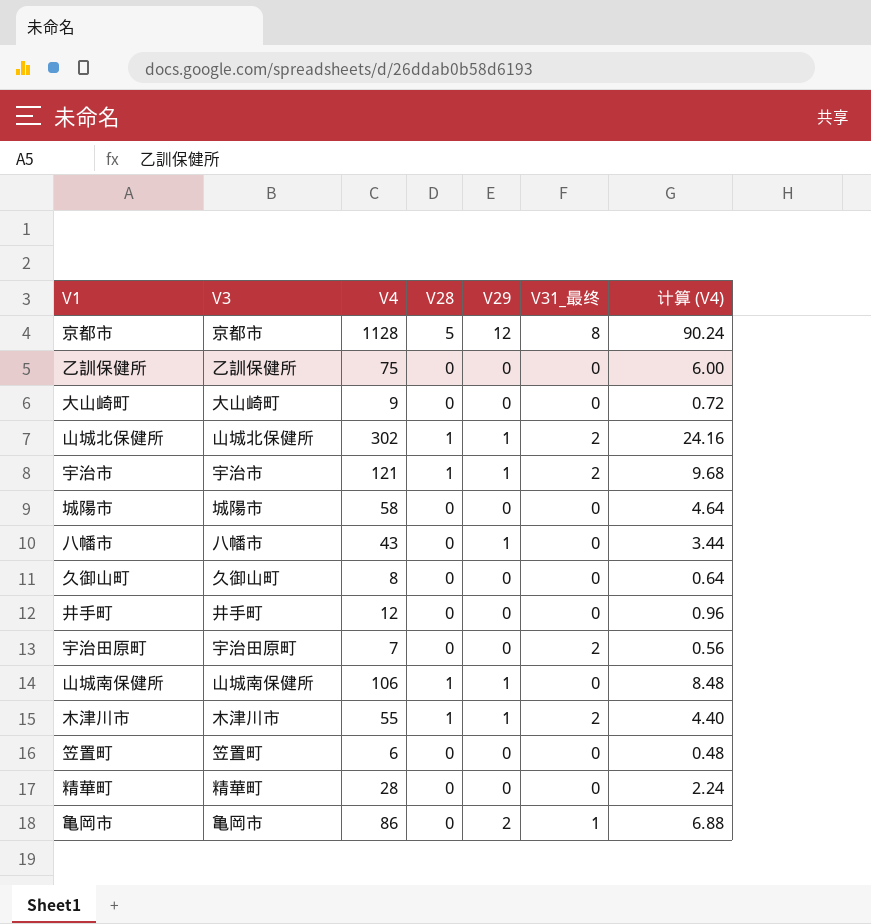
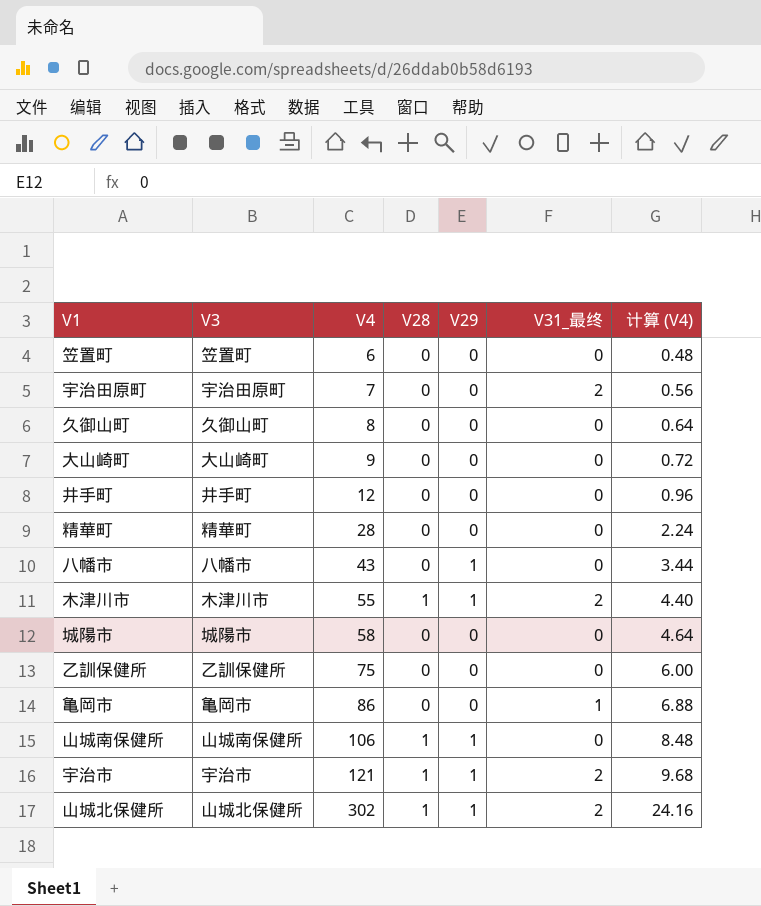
row order: none -> V4 ascending
row 京都市: 京都市 | 1128 | 5 | 12 | 8 | 90.24 -> none
亀岡市 | V29: 2 -> 0

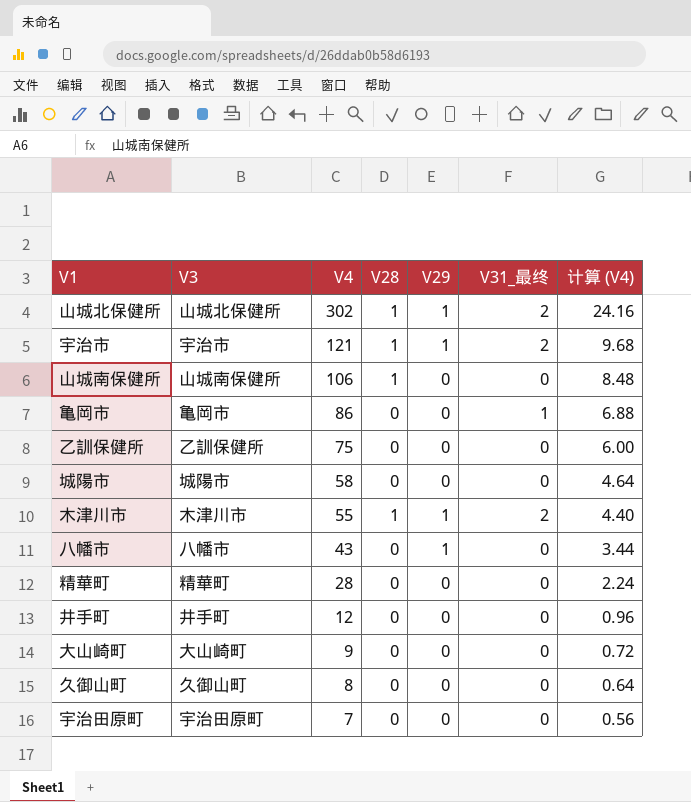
row order: V4 ascending -> V4 descending
row 笠置町: 笠置町 | 6 | 0 | 0 | 0 | 0.48 -> none
山城南保健所 | V29: 1 -> 0
宇治田原町 | V31_最终: 2 -> 0

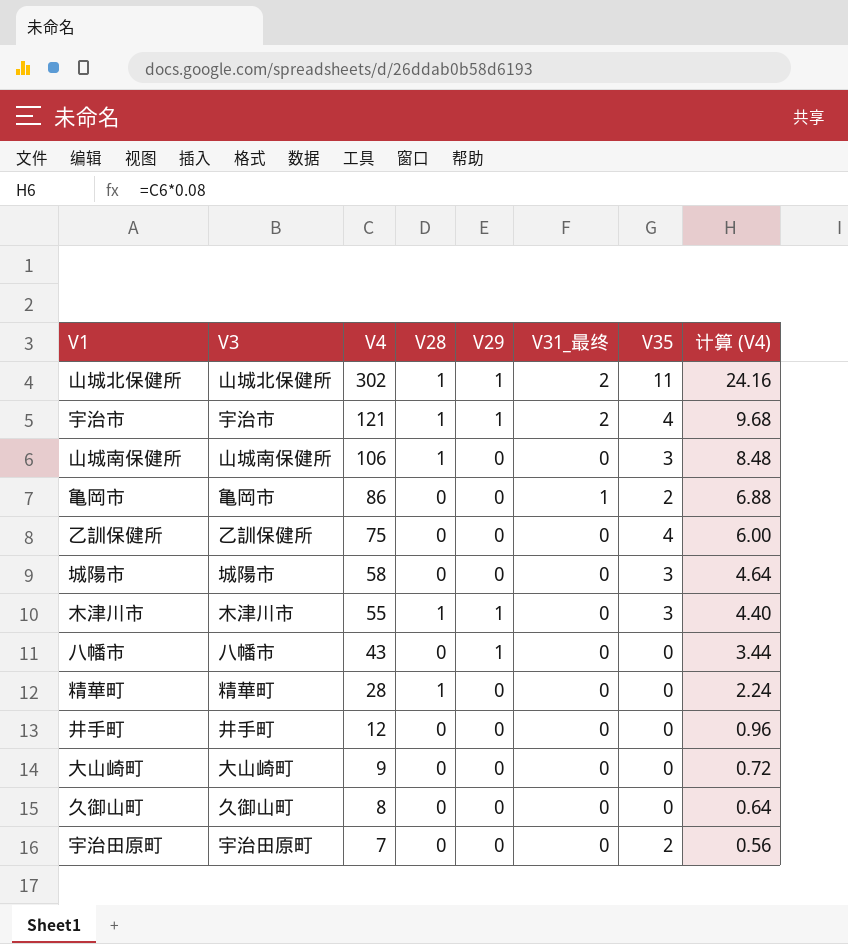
column V35 | position: none -> 7
木津川市 | V31_最终: 2 -> 0
精華町 | V28: 0 -> 1

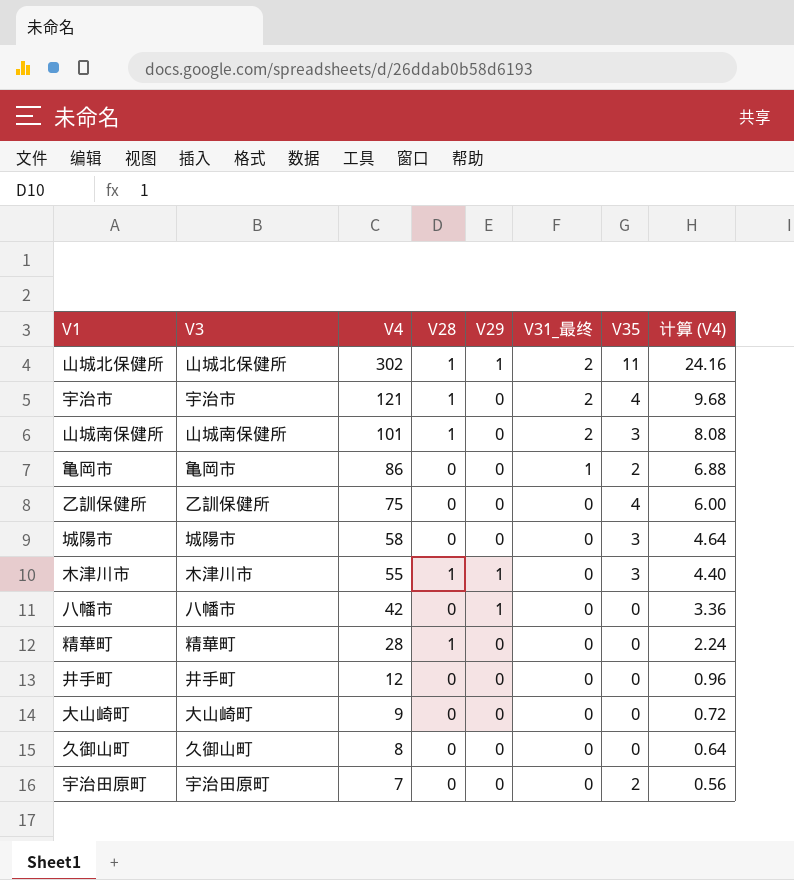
宇治市 | V29: 1 -> 0
山城南保健所 | V4: 106 -> 101
山城南保健所 | V31_最终: 0 -> 2
山城南保健所 | 计算 (V4): 8.48 -> 8.08
八幡市 | V4: 43 -> 42
八幡市 | 计算 (V4): 3.44 -> 3.36

